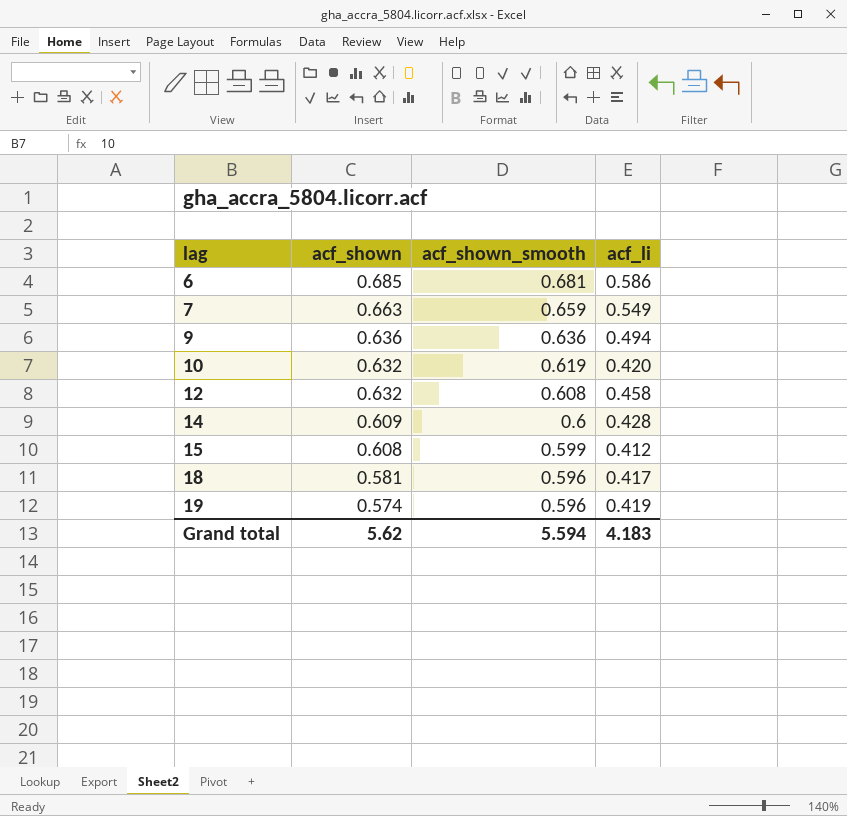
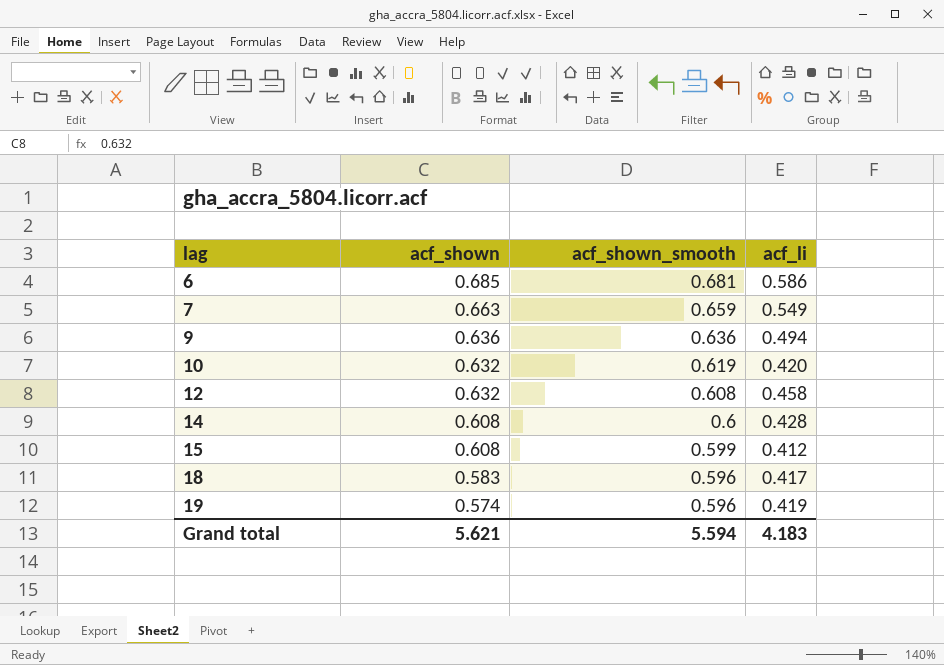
14 | acf_shown: 0.609 -> 0.608
18 | acf_shown: 0.581 -> 0.583
Grand total | acf_shown: 5.62 -> 5.621

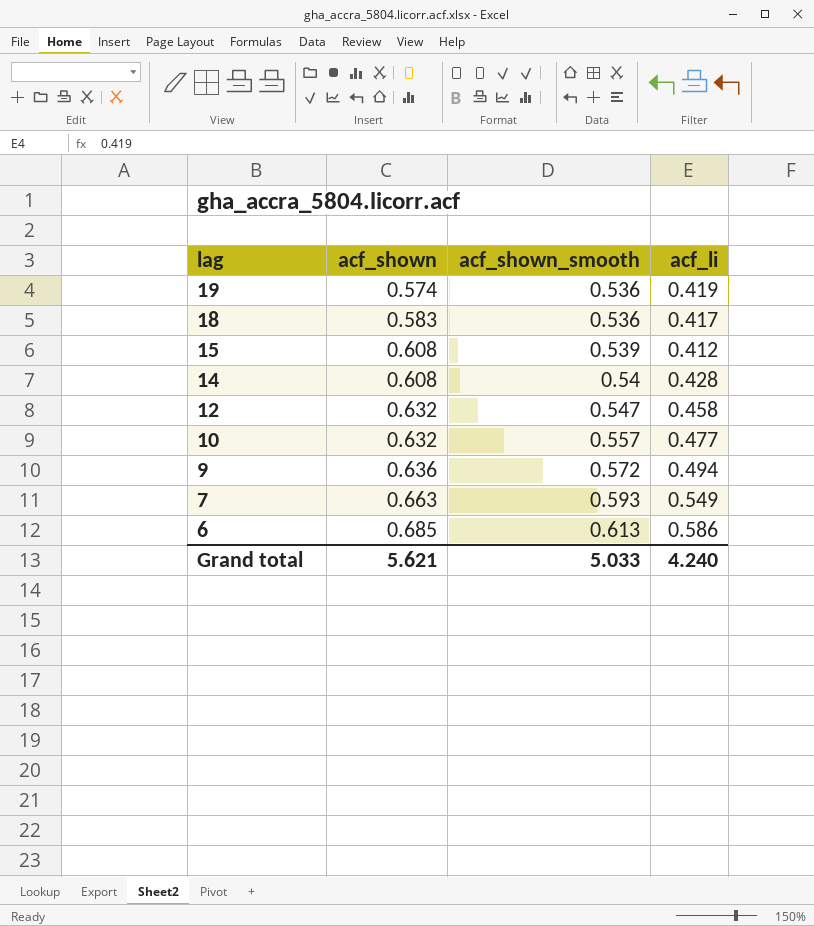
row order: lag ascending -> lag descending
19 | acf_shown_smooth: 0.596 -> 0.536
18 | acf_shown_smooth: 0.596 -> 0.536
15 | acf_shown_smooth: 0.599 -> 0.539
14 | acf_shown_smooth: 0.6 -> 0.54
12 | acf_shown_smooth: 0.608 -> 0.547
10 | acf_shown_smooth: 0.619 -> 0.557
10 | acf_li: 0.420 -> 0.477
9 | acf_shown_smooth: 0.636 -> 0.572
7 | acf_shown_smooth: 0.659 -> 0.593
6 | acf_shown_smooth: 0.681 -> 0.613
Grand total | acf_shown_smooth: 5.594 -> 5.033
Grand total | acf_li: 4.183 -> 4.240

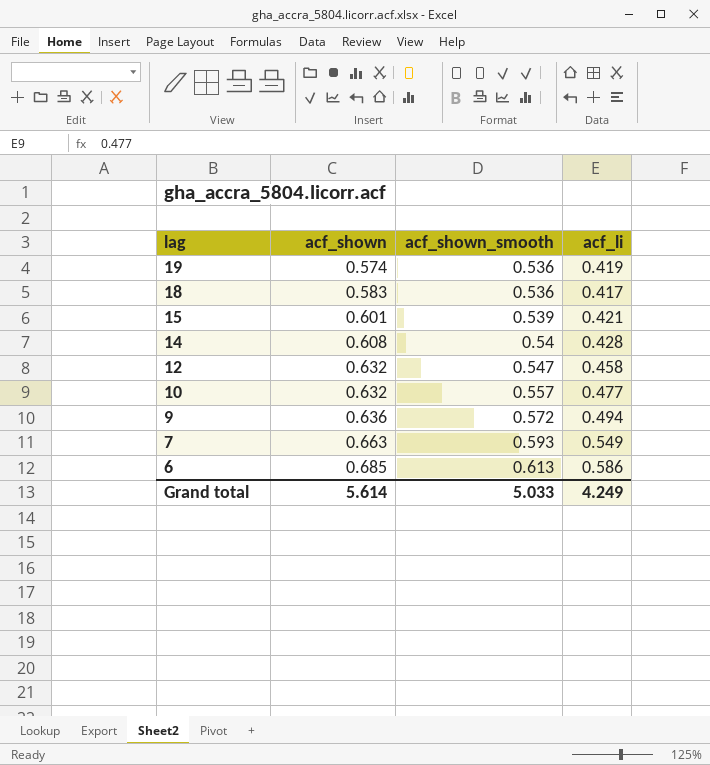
15 | acf_shown: 0.608 -> 0.601
15 | acf_li: 0.412 -> 0.421
Grand total | acf_shown: 5.621 -> 5.614
Grand total | acf_li: 4.240 -> 4.249

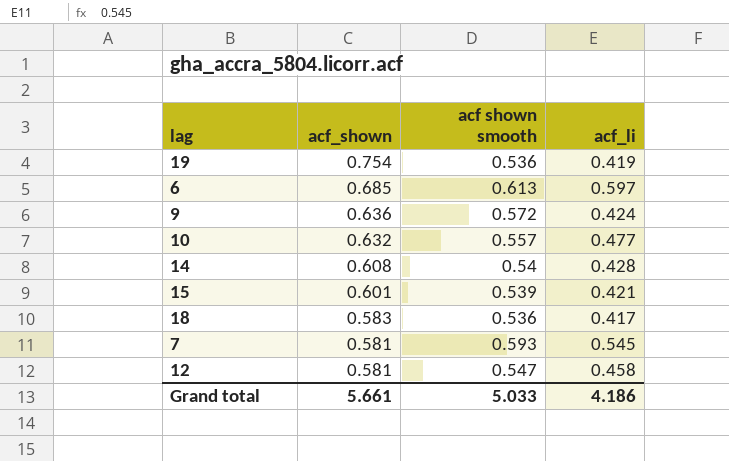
row order: lag descending -> acf_shown descending
column name: acf_shown_smooth -> acf shown smooth
19 | acf_shown: 0.574 -> 0.754
6 | acf_li: 0.586 -> 0.597
9 | acf_li: 0.494 -> 0.424
7 | acf_shown: 0.663 -> 0.581
7 | acf_li: 0.549 -> 0.545
12 | acf_shown: 0.632 -> 0.581
Grand total | acf_shown: 5.614 -> 5.661
Grand total | acf_li: 4.249 -> 4.186

